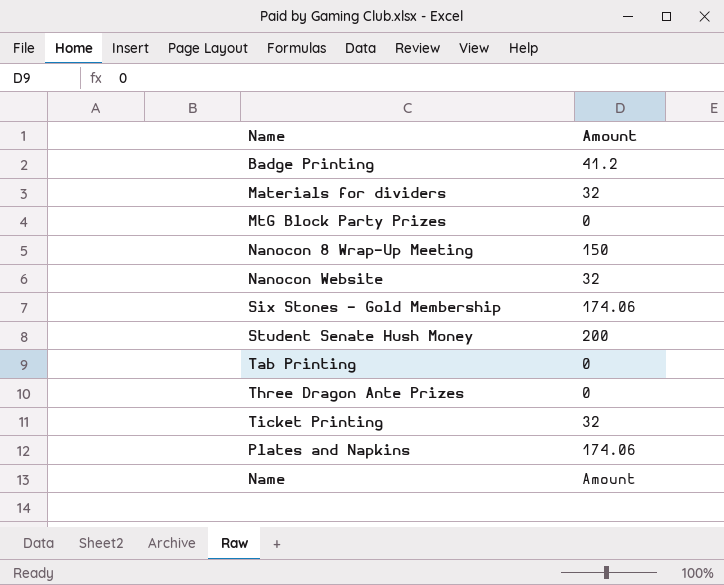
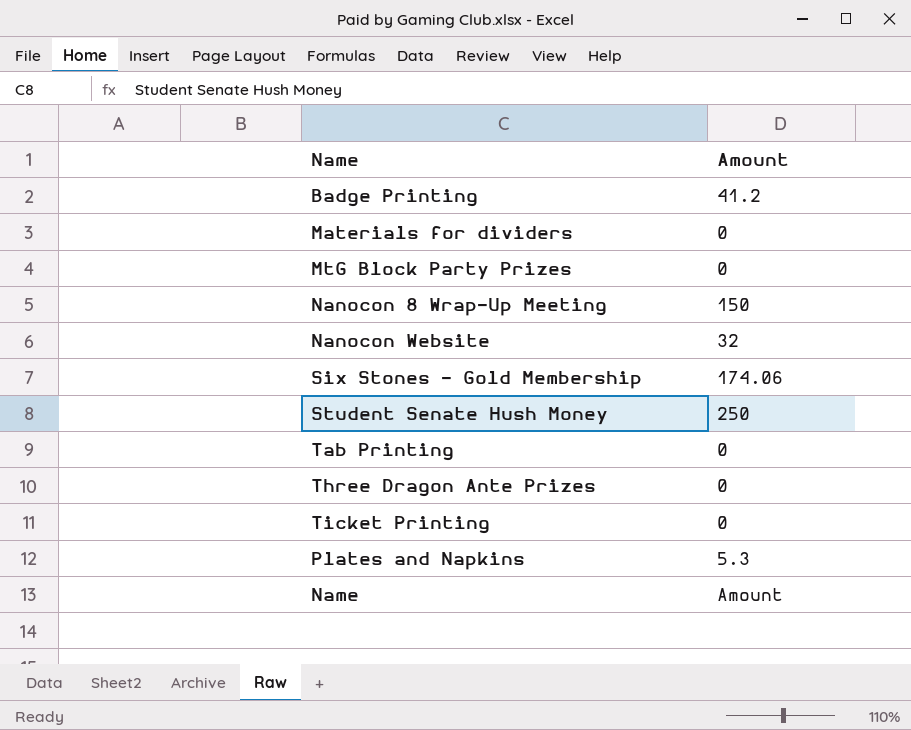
Materials for dividers | Amount: 32 -> 0
Student Senate Hush Money | Amount: 200 -> 250
Ticket Printing | Amount: 32 -> 0
Plates and Napkins | Amount: 174.06 -> 5.3

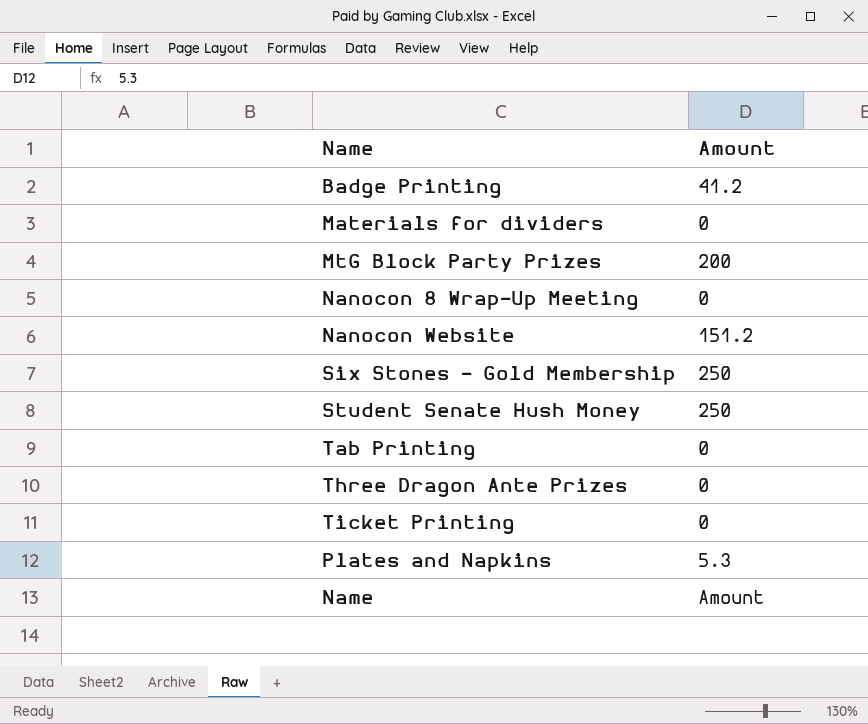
MtG Block Party Prizes | Amount: 0 -> 200
Nanocon 8 Wrap-Up Meeting | Amount: 150 -> 0
Nanocon Website | Amount: 32 -> 151.2
Six Stones - Gold Membership | Amount: 174.06 -> 250

